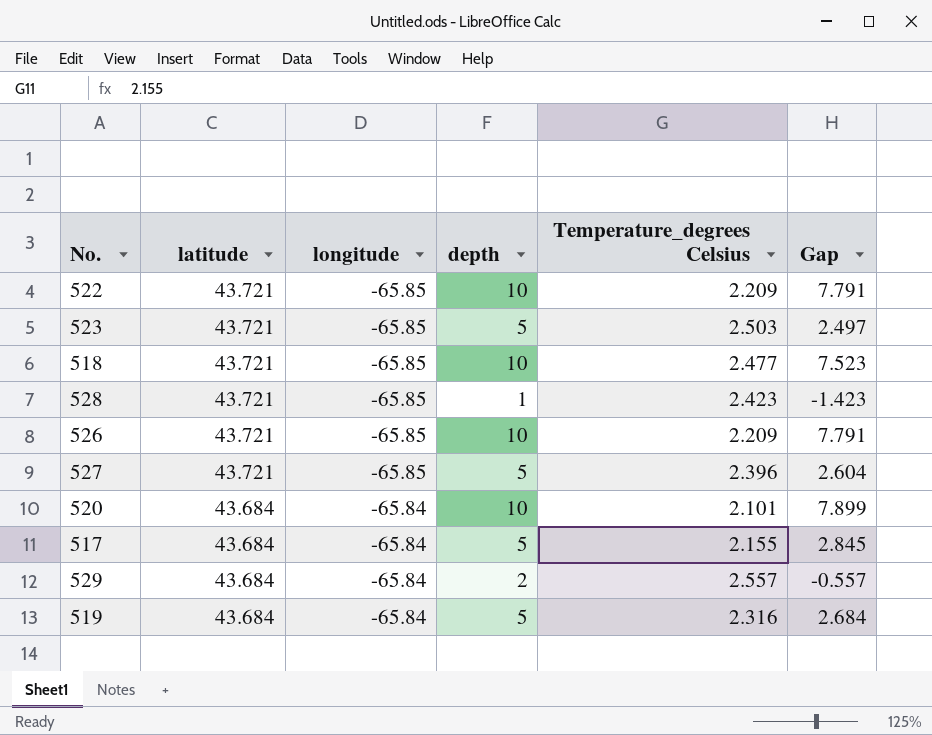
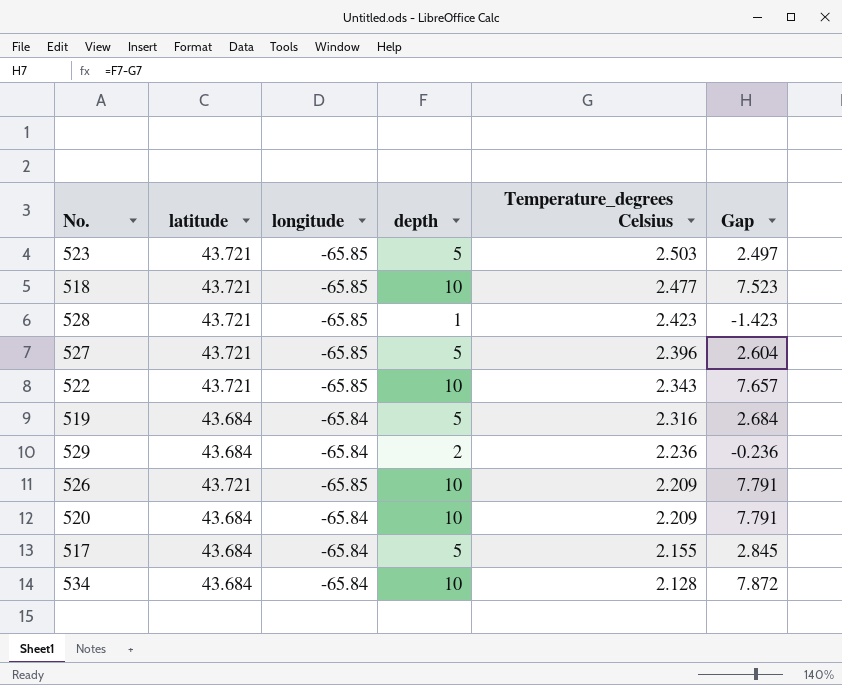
row order: latitude descending -> Temperature_degrees Celsius descending
522 | Temperature_degrees Celsius: 2.209 -> 2.343
522 | Gap: 7.791 -> 7.657
529 | Temperature_degrees Celsius: 2.557 -> 2.236
529 | Gap: -0.557 -> -0.236
520 | Temperature_degrees Celsius: 2.101 -> 2.209
520 | Gap: 7.899 -> 7.791
row 534: none -> 43.684 | -65.84 | 10 | 2.128 | 7.872

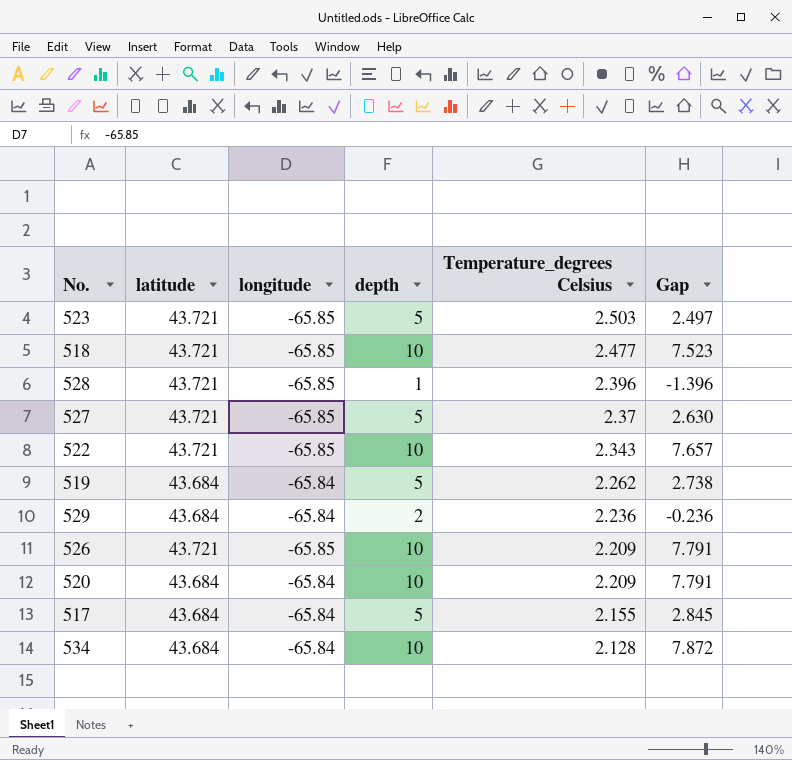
528 | Temperature_degrees Celsius: 2.423 -> 2.396
528 | Gap: -1.423 -> -1.396
527 | Temperature_degrees Celsius: 2.396 -> 2.37
527 | Gap: 2.604 -> 2.630
519 | Temperature_degrees Celsius: 2.316 -> 2.262
519 | Gap: 2.684 -> 2.738

